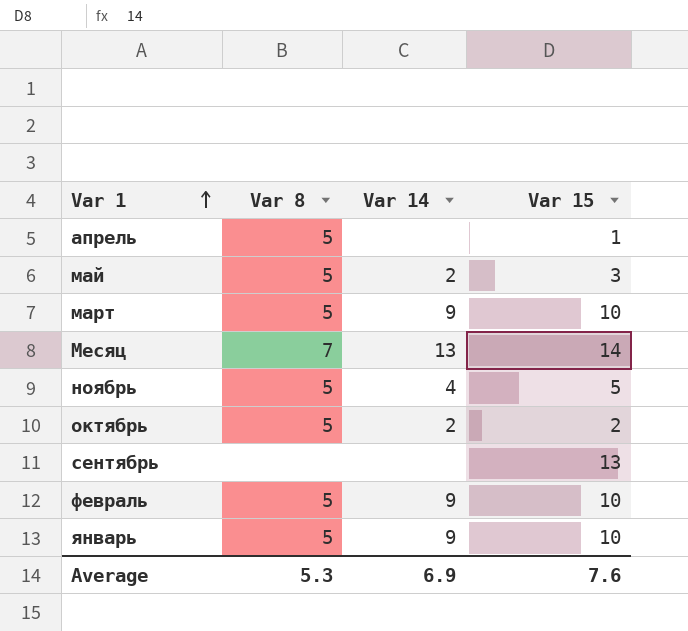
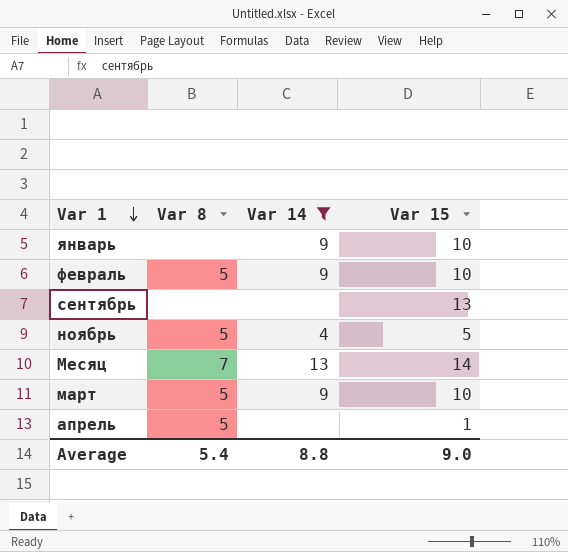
filter: none -> Var 14 != 2
row order: Var 1 ascending -> Var 1 descending
январь | Var 8: 5 -> none
Average | Var 8: 5.3 -> 5.4
Average | Var 14: 6.9 -> 8.8
Average | Var 15: 7.6 -> 9.0

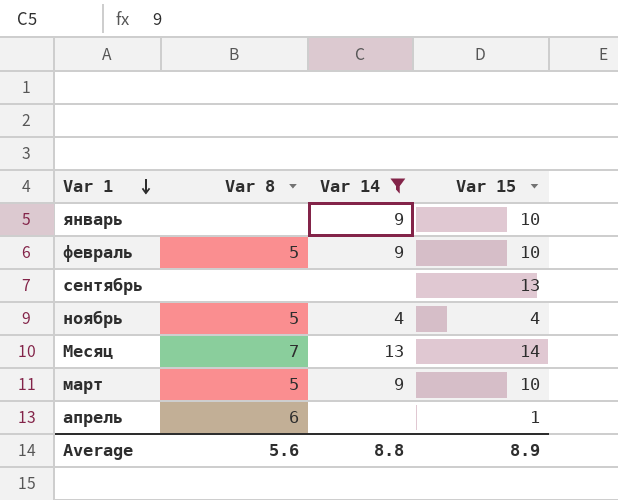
ноябрь | Var 15: 5 -> 4
апрель | Var 8: 5 -> 6
Average | Var 8: 5.4 -> 5.6
Average | Var 15: 9.0 -> 8.9

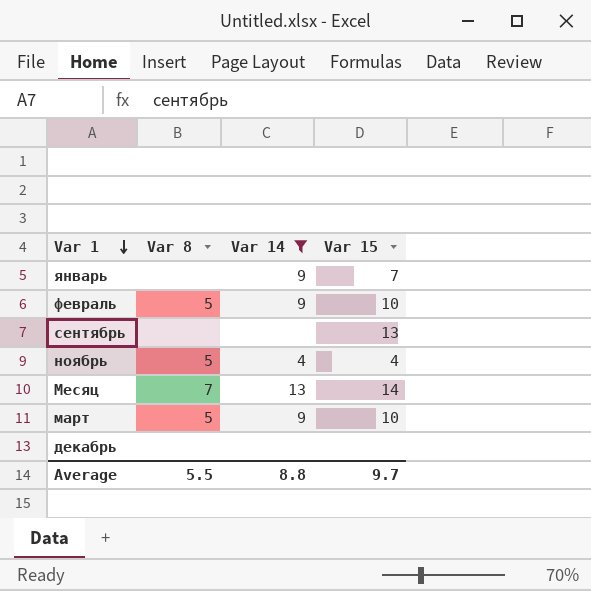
row апрель: 6 | none | 1 -> none
январь | Var 15: 10 -> 7
row декабрь: none -> none | none | none
Average | Var 8: 5.6 -> 5.5
Average | Var 15: 8.9 -> 9.7

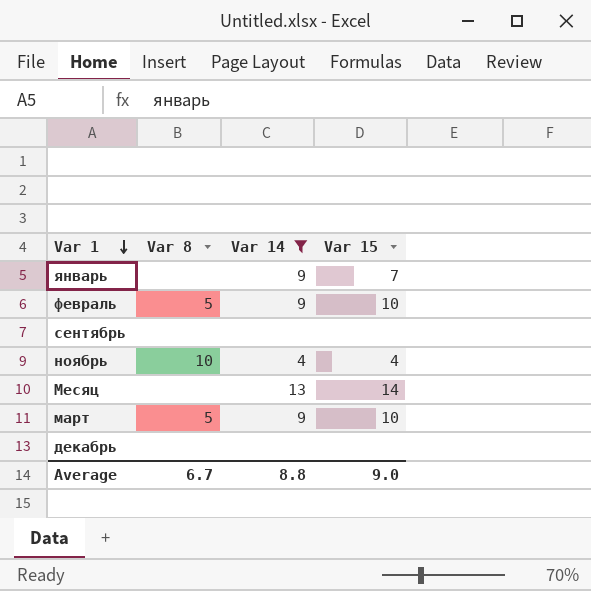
сентябрь | Var 15: 13 -> none
ноябрь | Var 8: 5 -> 10
Месяц | Var 8: 7 -> none
Average | Var 8: 5.5 -> 6.7
Average | Var 15: 9.7 -> 9.0

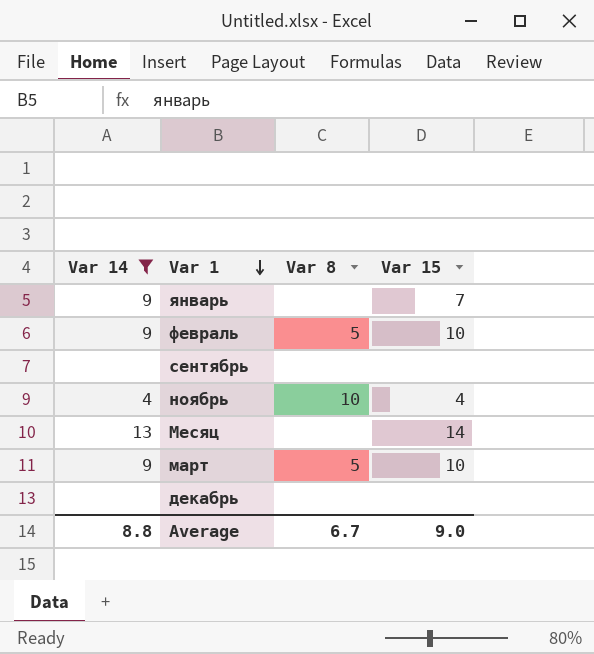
column Var 14 | position: 3 -> 1

